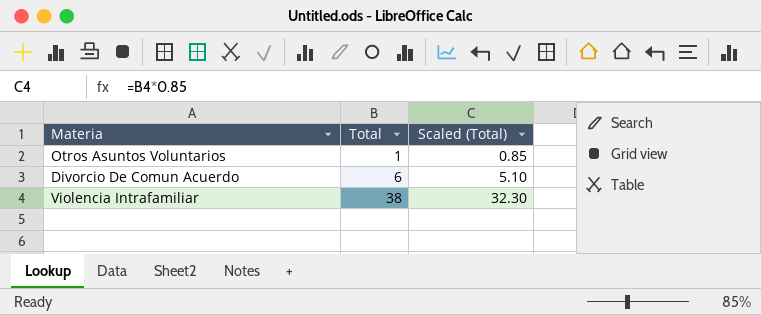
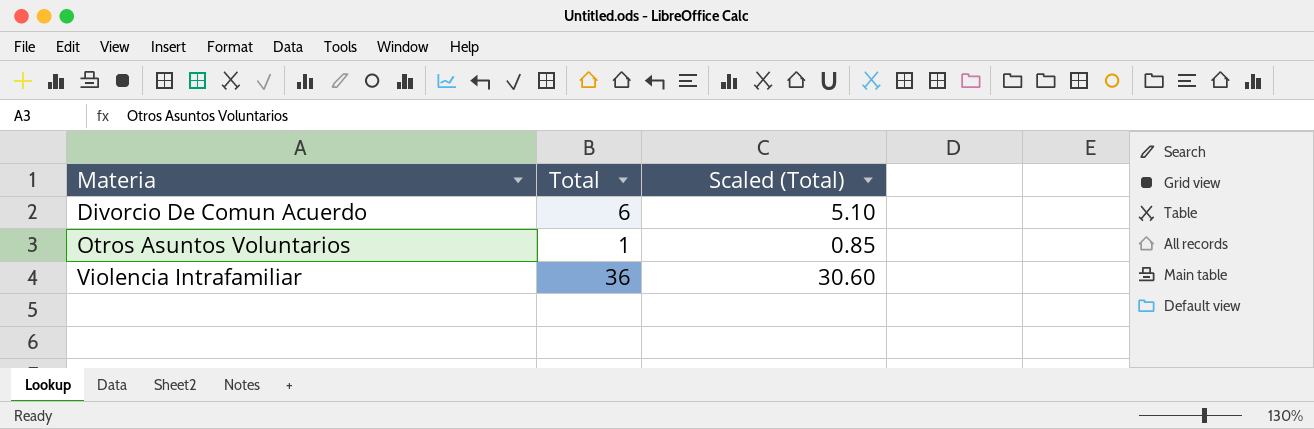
row order: Total ascending -> Materia ascending
Violencia Intrafamiliar | Total: 38 -> 36
Violencia Intrafamiliar | Scaled (Total): 32.30 -> 30.60

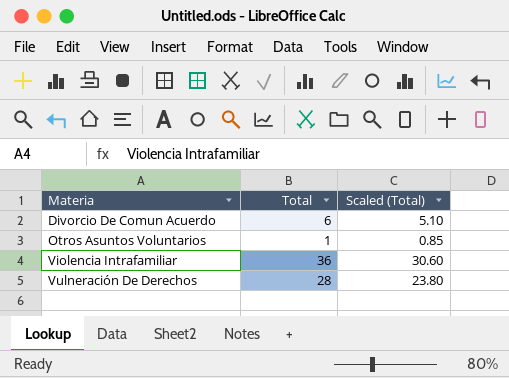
row Vulneración De Derechos: none -> 28 | 23.80

